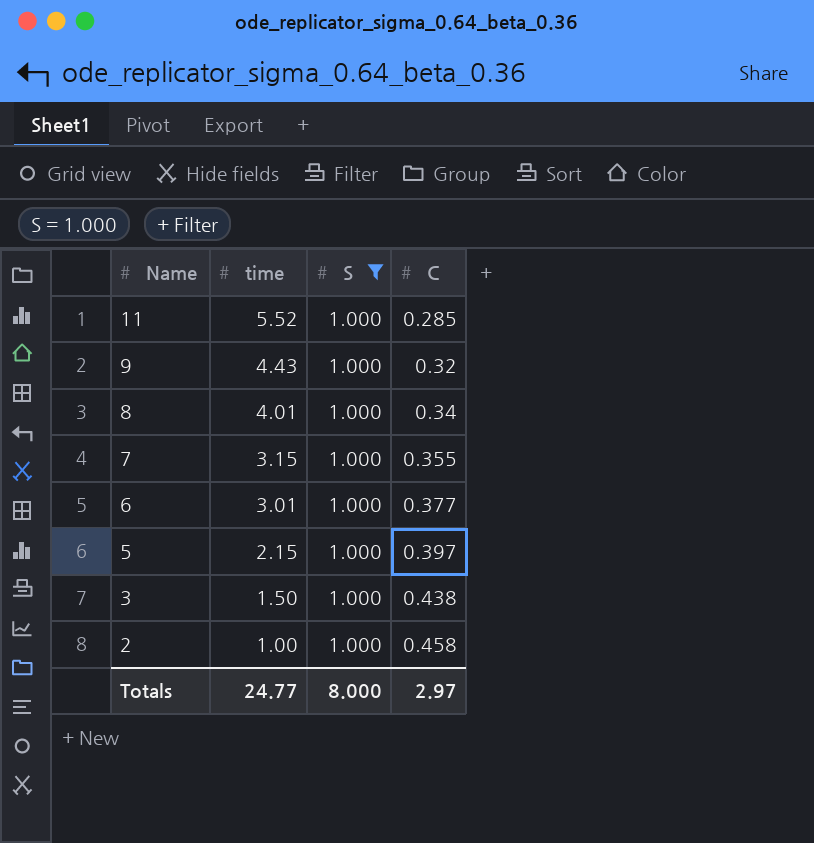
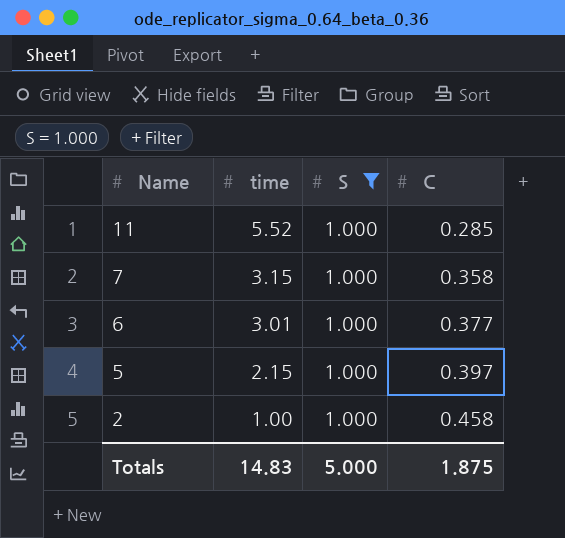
row 9: 4.43 | 1.000 | 0.32 -> none
row 8: 4.01 | 1.000 | 0.34 -> none
row 3: 1.50 | 1.000 | 0.438 -> none
7 | C: 0.355 -> 0.358
Totals | time: 24.77 -> 14.83
Totals | S: 8.000 -> 5.000
Totals | C: 2.97 -> 1.875

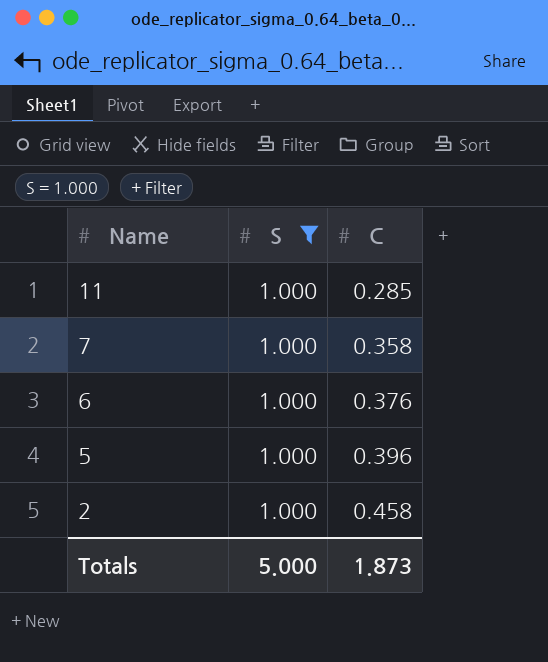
column time | position: 2 -> none
6 | C: 0.377 -> 0.376
5 | C: 0.397 -> 0.396
Totals | C: 1.875 -> 1.873

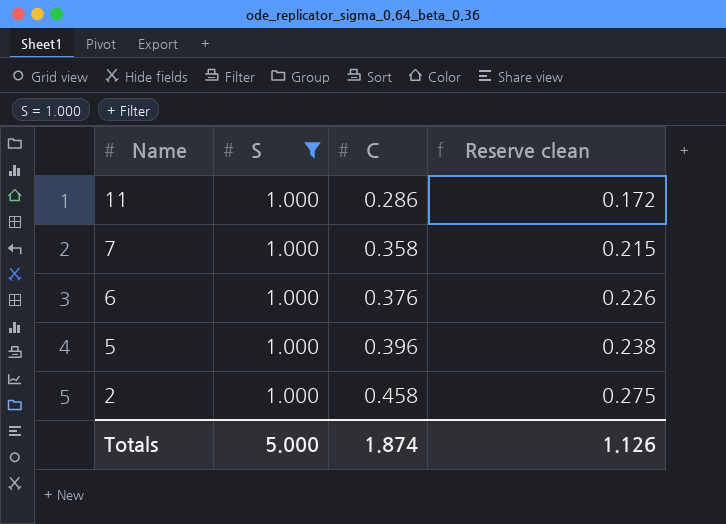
column Reserve clean | formula: none -> [C] * 0.6
11 | C: 0.285 -> 0.286
Totals | C: 1.873 -> 1.874

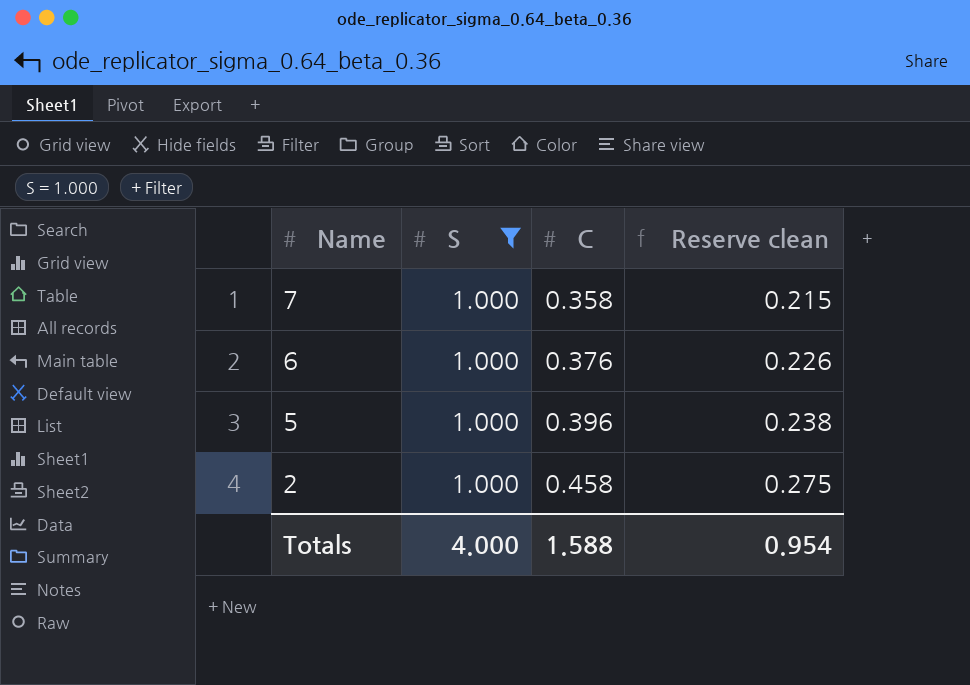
row 11: 1.000 | 0.286 | 0.172 -> none
Totals | S: 5.000 -> 4.000
Totals | C: 1.874 -> 1.588
Totals | Reserve clean: 1.126 -> 0.954

